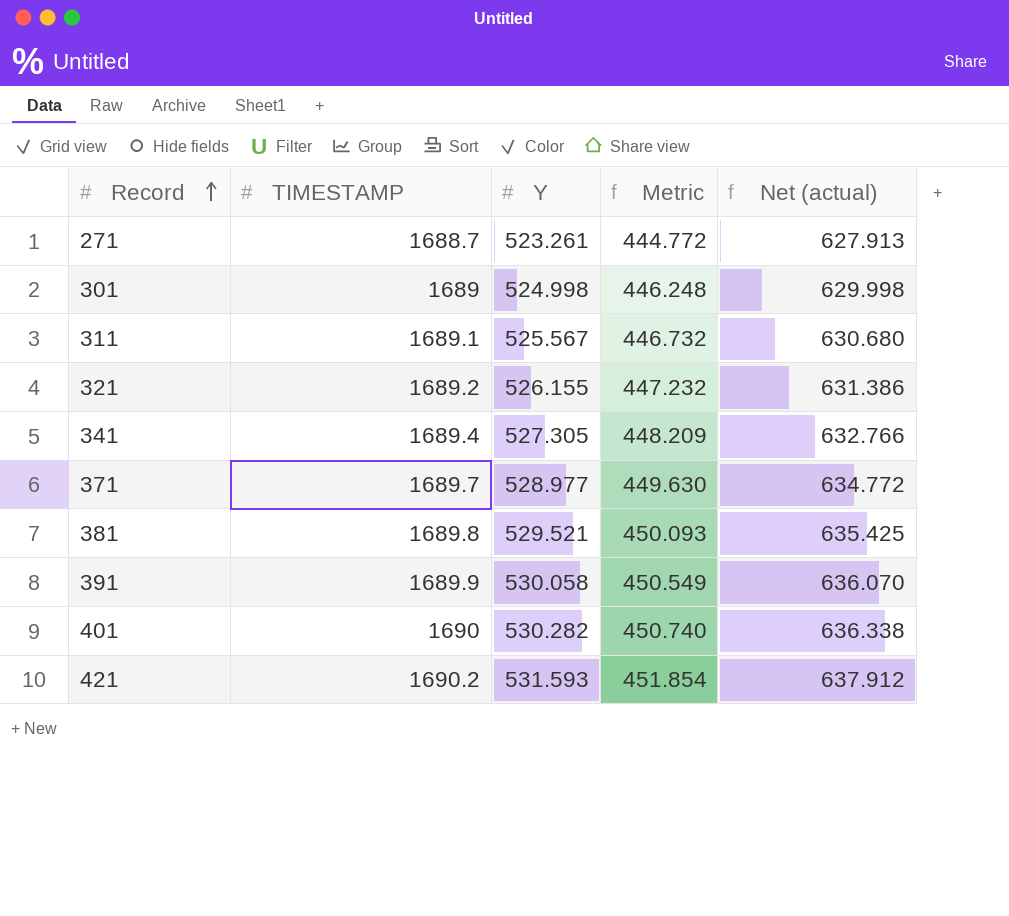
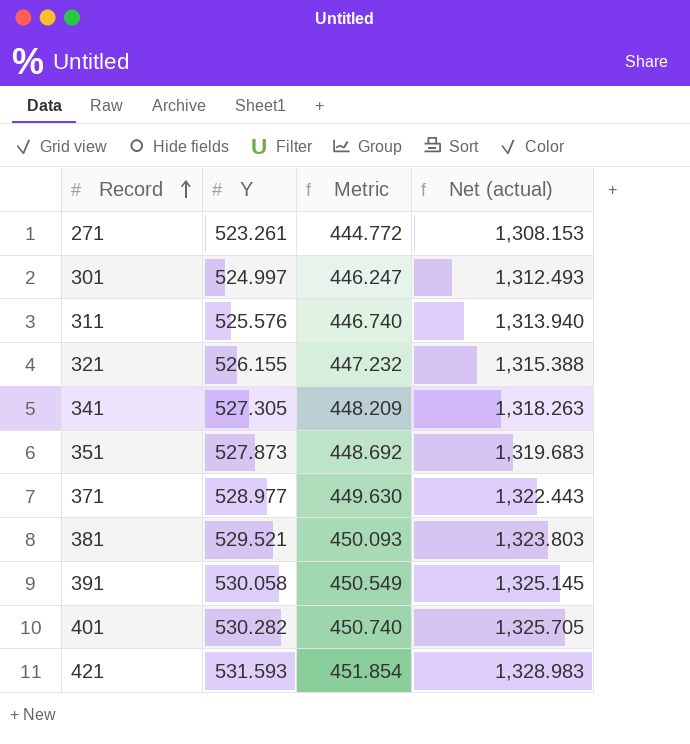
column TIMESTAMP | position: 2 -> none
column Net (actual) | formula: [Y] * 1.2 -> [Y] * 2.5
301 | Y: 524.998 -> 524.997
301 | Metric: 446.248 -> 446.247
311 | Y: 525.567 -> 525.576
311 | Metric: 446.732 -> 446.740
row 351: none -> 527.873 | 448.692 | 1,319.683

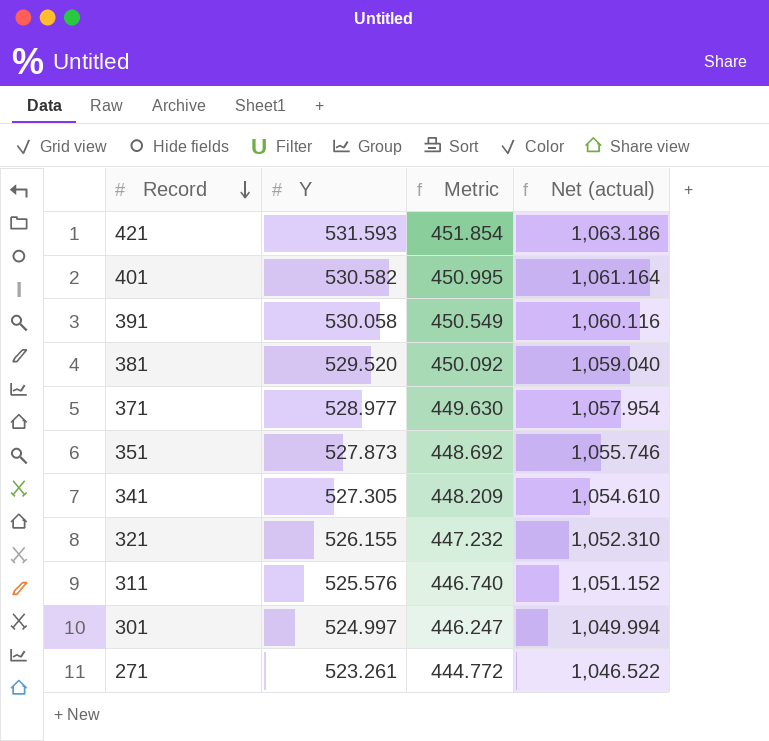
row order: Record ascending -> Record descending
column Net (actual) | formula: [Y] * 2.5 -> [Y] * 2
401 | Y: 530.282 -> 530.582
401 | Metric: 450.740 -> 450.995
381 | Y: 529.521 -> 529.520
381 | Metric: 450.093 -> 450.092

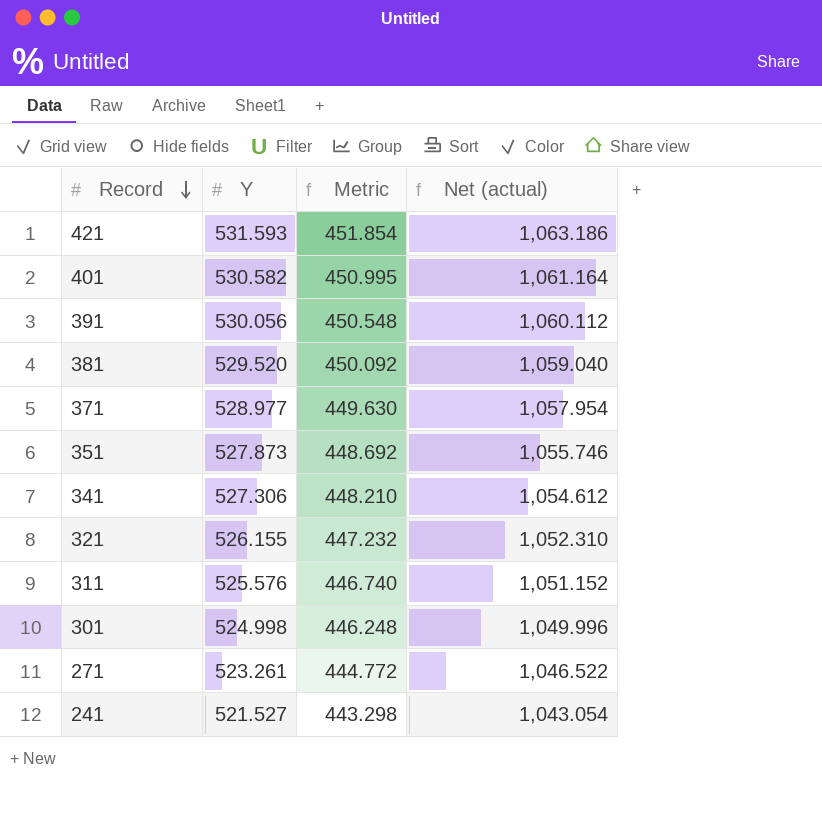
391 | Y: 530.058 -> 530.056
391 | Metric: 450.549 -> 450.548
391 | Net (actual): 1,060.116 -> 1,060.112
341 | Y: 527.305 -> 527.306
341 | Metric: 448.209 -> 448.210
341 | Net (actual): 1,054.610 -> 1,054.612
301 | Y: 524.997 -> 524.998
301 | Metric: 446.247 -> 446.248
301 | Net (actual): 1,049.994 -> 1,049.996
row 241: none -> 521.527 | 443.298 | 1,043.054

